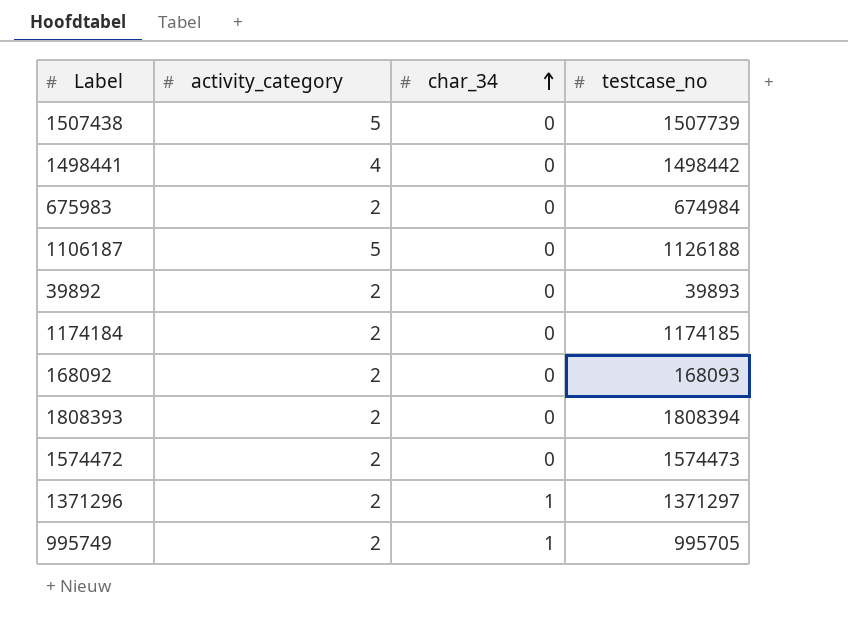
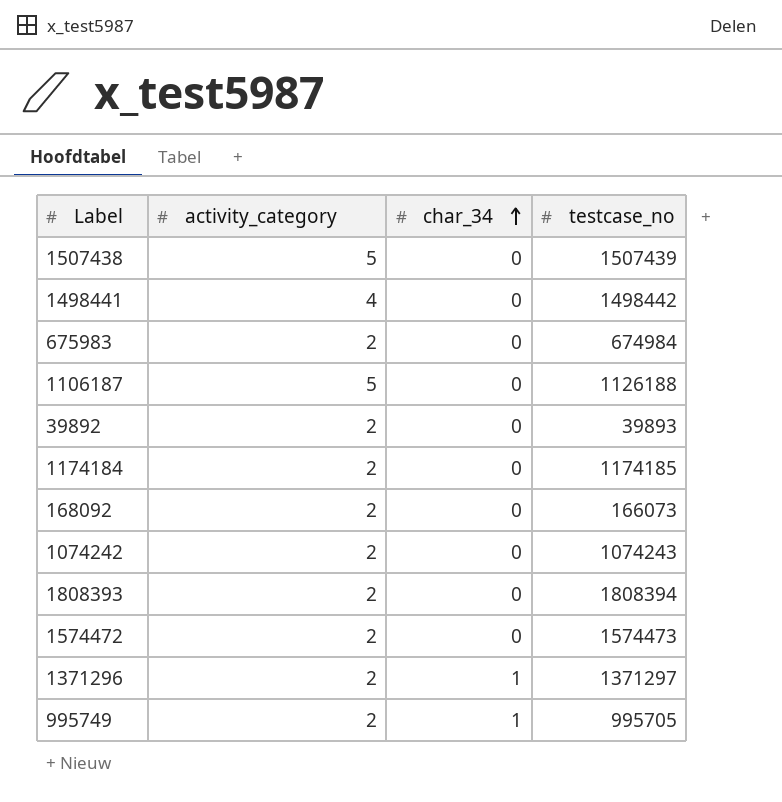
1507438 | testcase_no: 1507739 -> 1507439
168092 | testcase_no: 168093 -> 166073
row 1074242: none -> 2 | 0 | 1074243

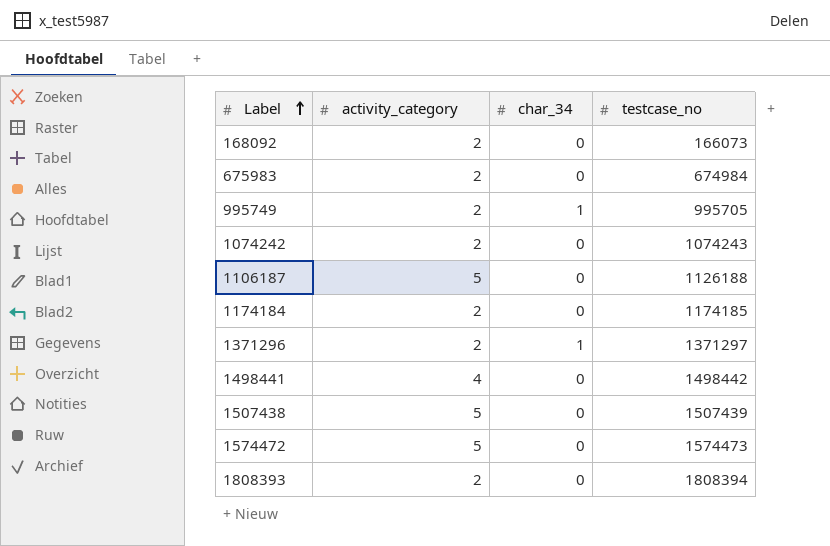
row order: char_34 ascending -> Label ascending
row 39892: 2 | 0 | 39893 -> none
1574472 | activity_category: 2 -> 5

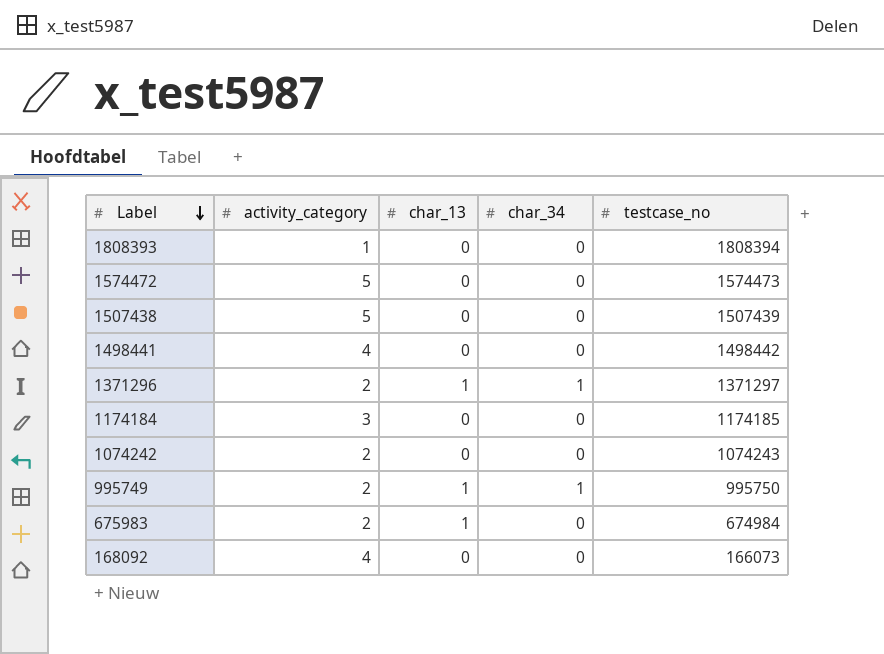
row order: Label ascending -> Label descending
column char_13 | position: none -> 3
row 1106187: 5 | 0 | 1126188 -> none
1808393 | activity_category: 2 -> 1
1174184 | activity_category: 2 -> 3
995749 | testcase_no: 995705 -> 995750
168092 | activity_category: 2 -> 4

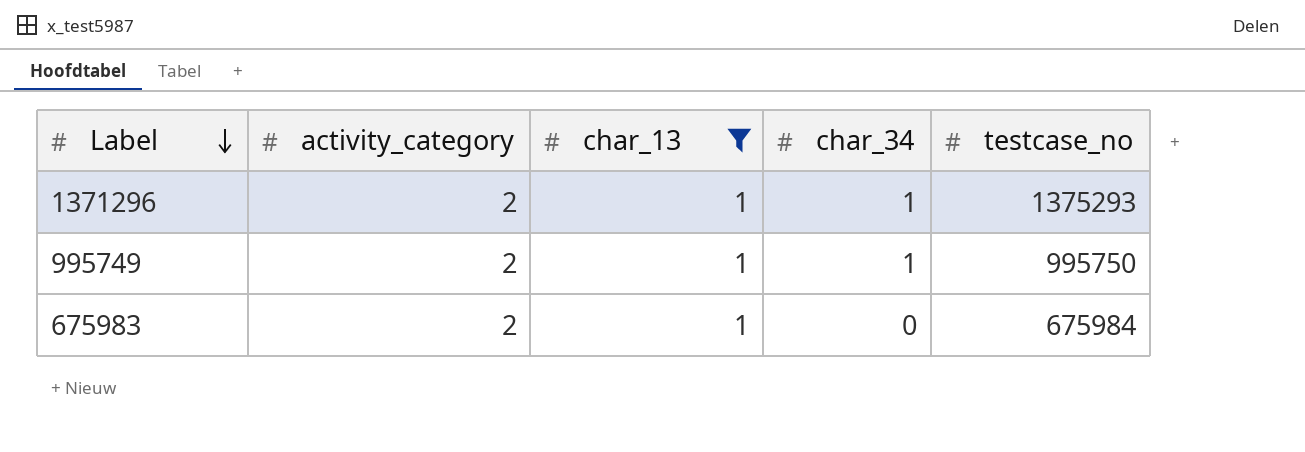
filter: none -> char_13 = 1
1371296 | testcase_no: 1371297 -> 1375293
675983 | testcase_no: 674984 -> 675984

